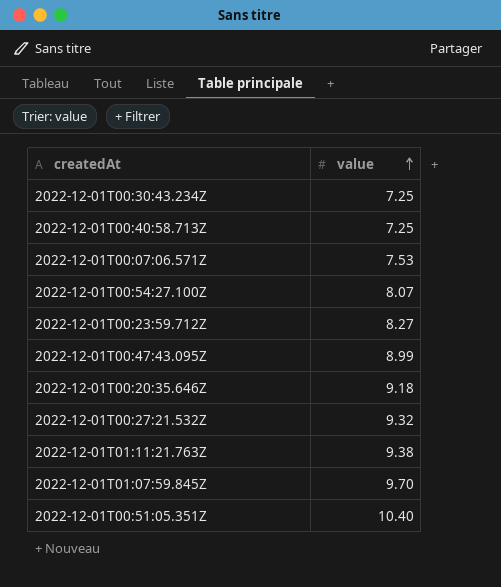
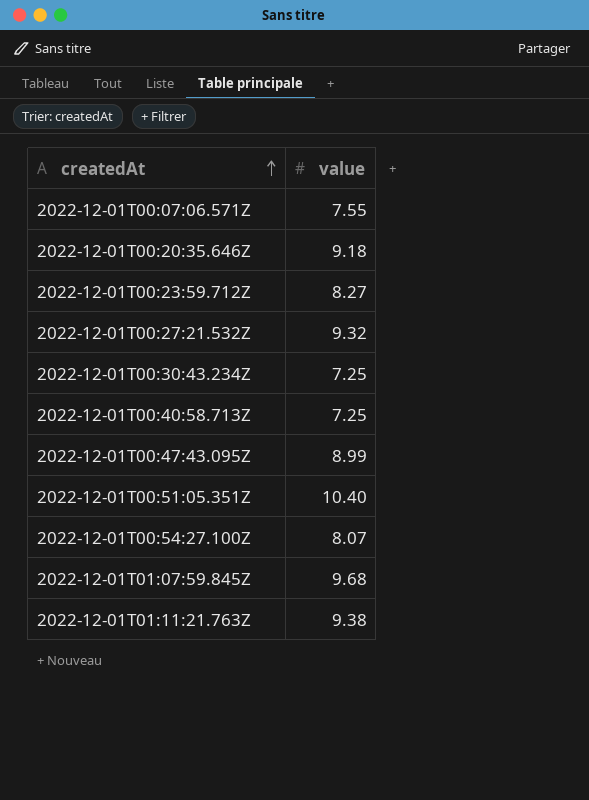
row order: value ascending -> createdAt ascending
2022-12-01T00:07:06.571Z | value: 7.53 -> 7.55
2022-12-01T01:07:59.845Z | value: 9.70 -> 9.68

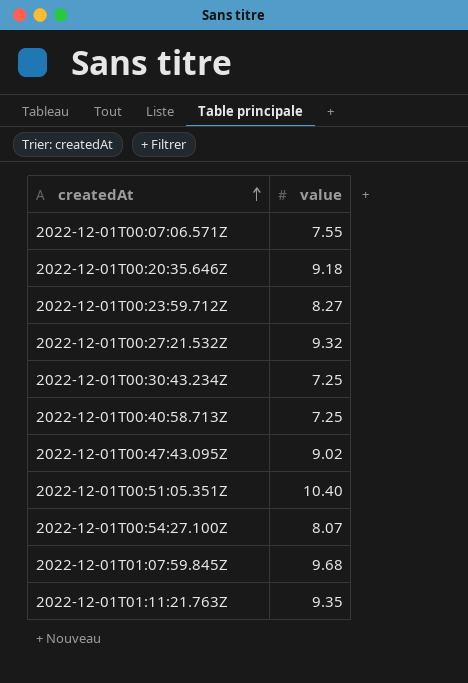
2022-12-01T00:47:43.095Z | value: 8.99 -> 9.02
2022-12-01T01:11:21.763Z | value: 9.38 -> 9.35

